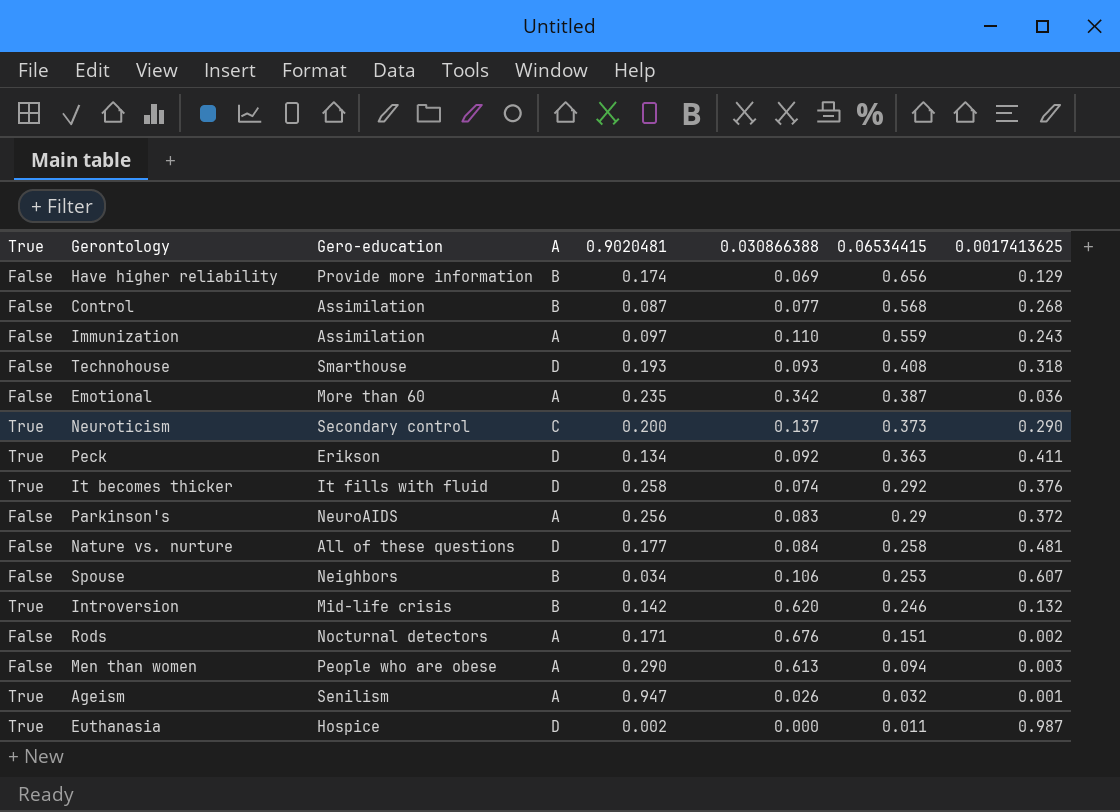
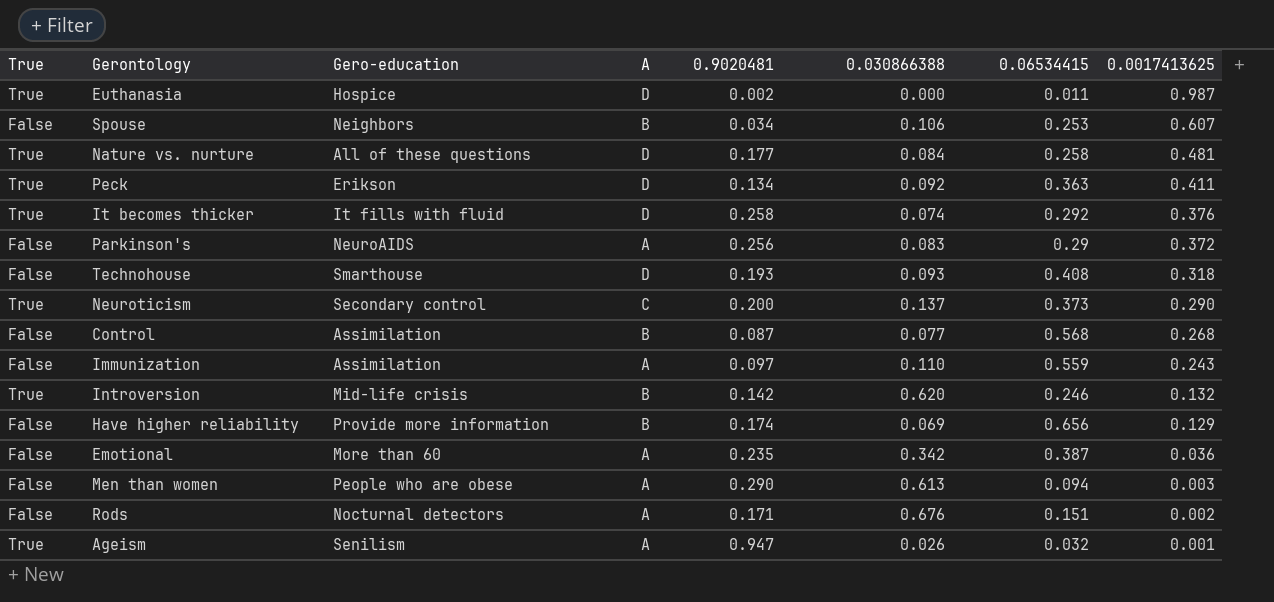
row order: 0.06534415 descending -> 0.0017413625 descending
Nature vs. nurture | True: False -> True

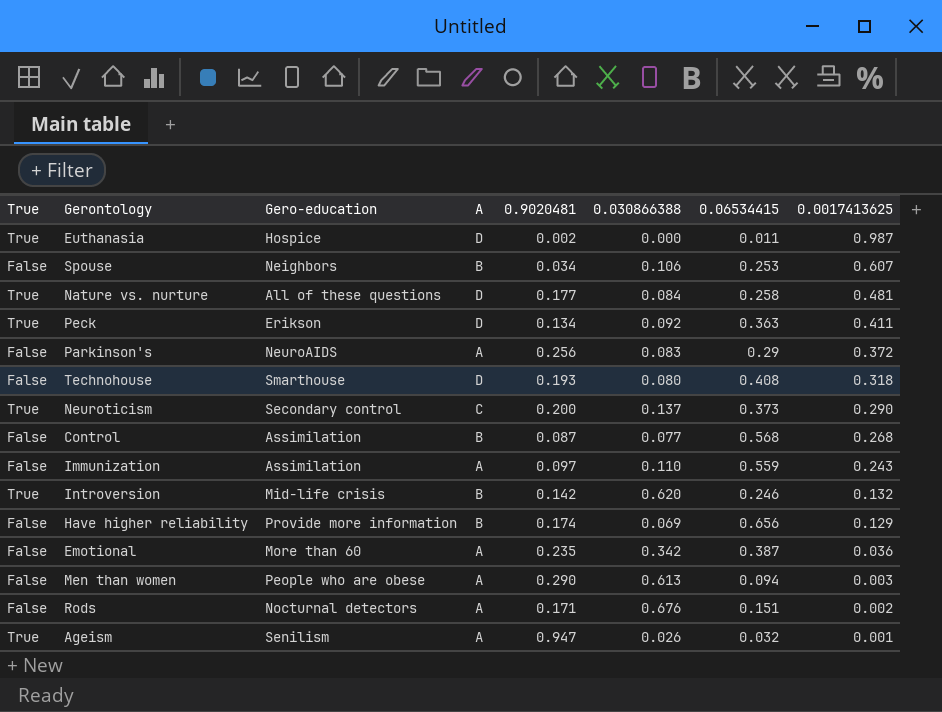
row It becomes thicker: True | It fills with fluid | D | 0.258 | 0.074 | 0.292 | 0.376 -> none
Technohouse | 0.030866388: 0.093 -> 0.080

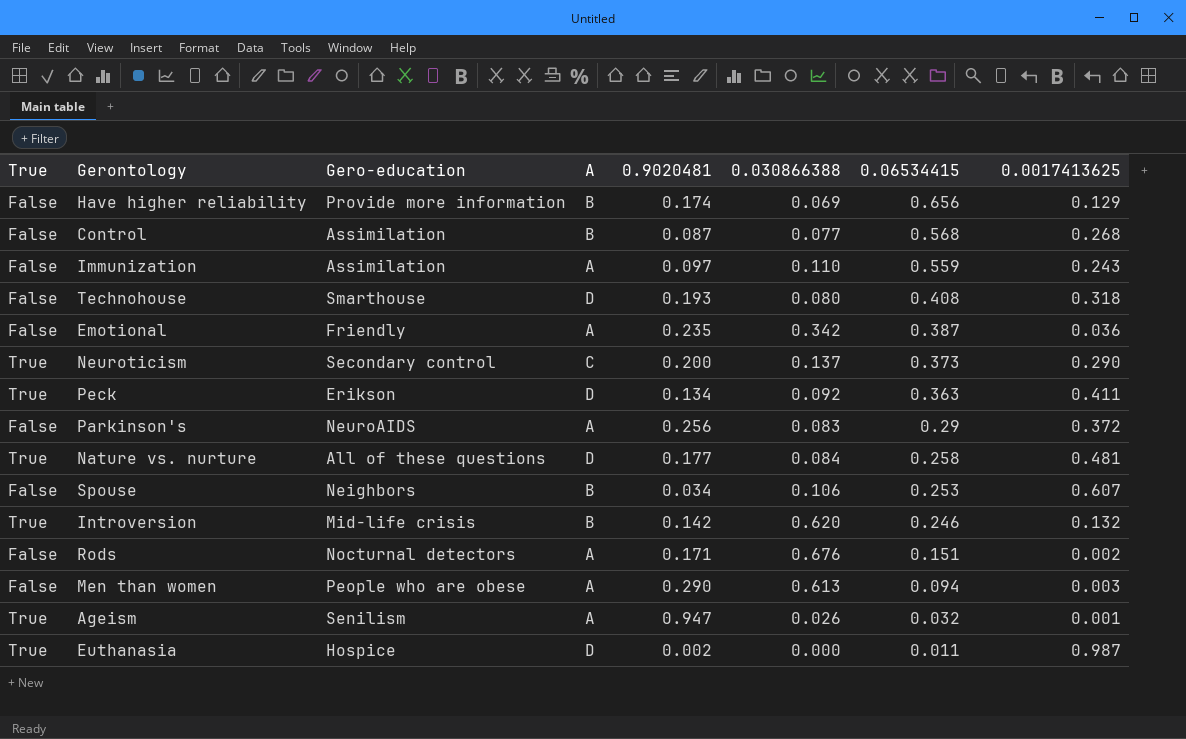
row order: 0.0017413625 descending -> 0.06534415 descending
Emotional | Gero-education: More than 60 -> Friendly

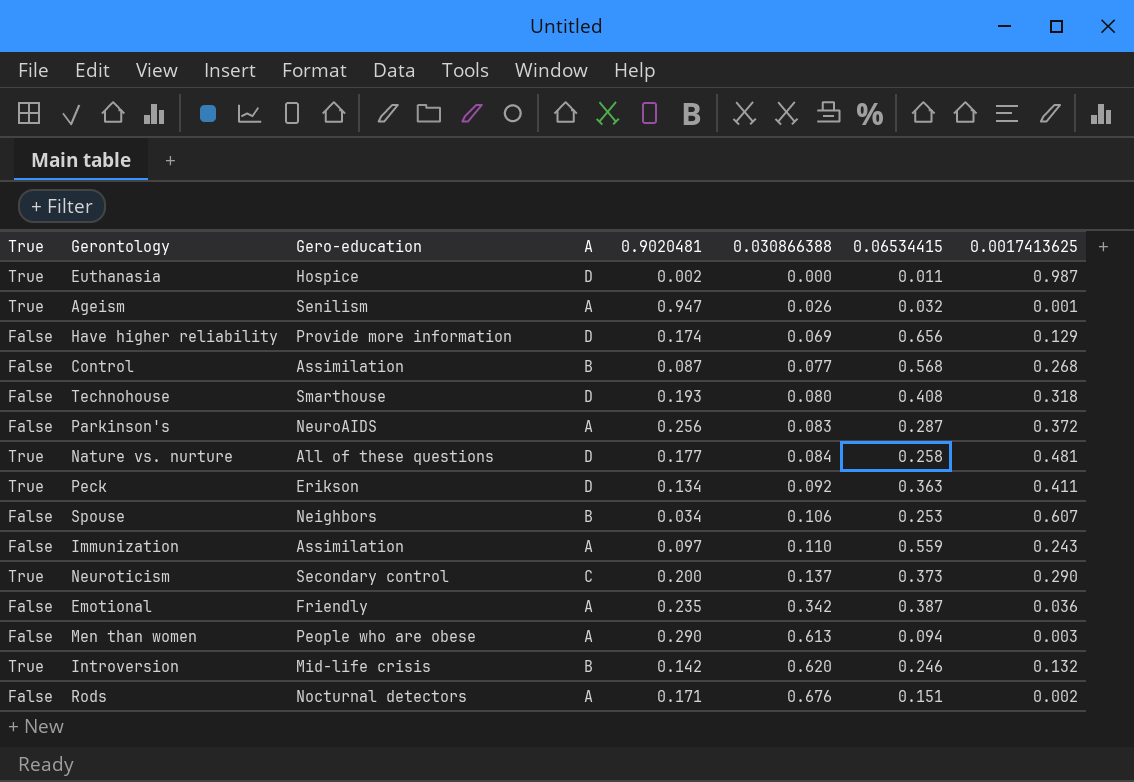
row order: 0.06534415 descending -> 0.030866388 ascending
Have higher reliability | A: B -> D
Parkinson's | 0.06534415: 0.29 -> 0.287

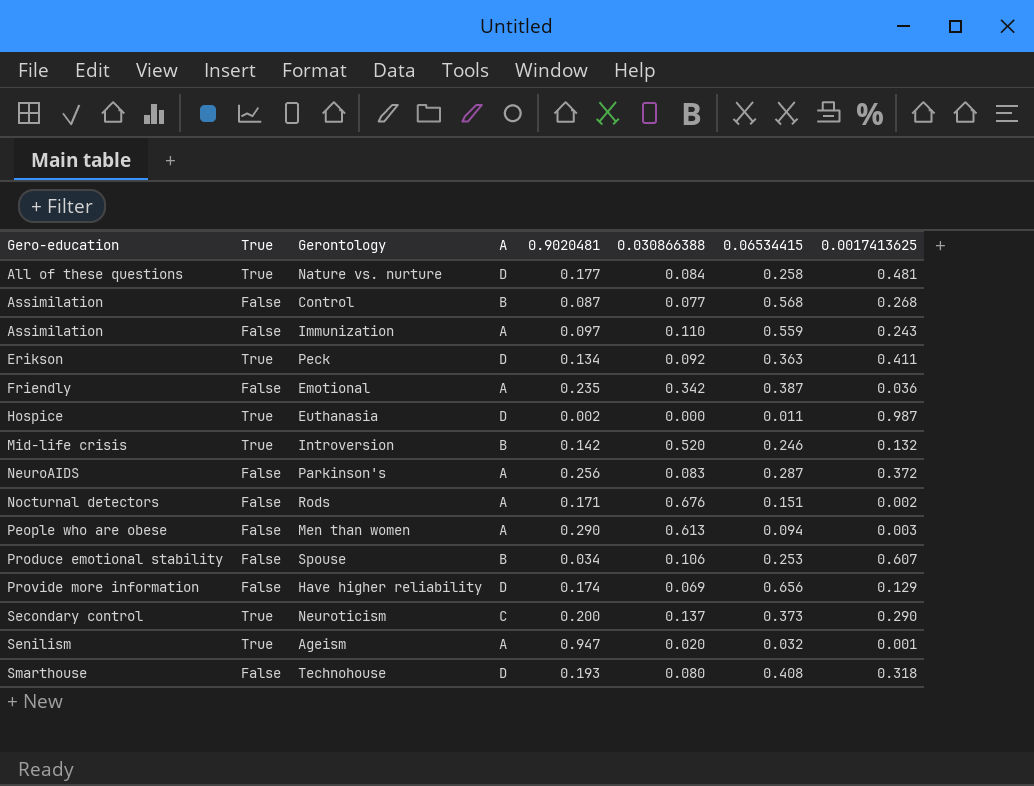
row order: 0.030866388 ascending -> Gero-education ascending
column Gero-education | position: 3 -> 1
Introversion | 0.030866388: 0.620 -> 0.520
Spouse | Gero-education: Neighbors -> Produce emotional stability
Ageism | 0.030866388: 0.026 -> 0.020

